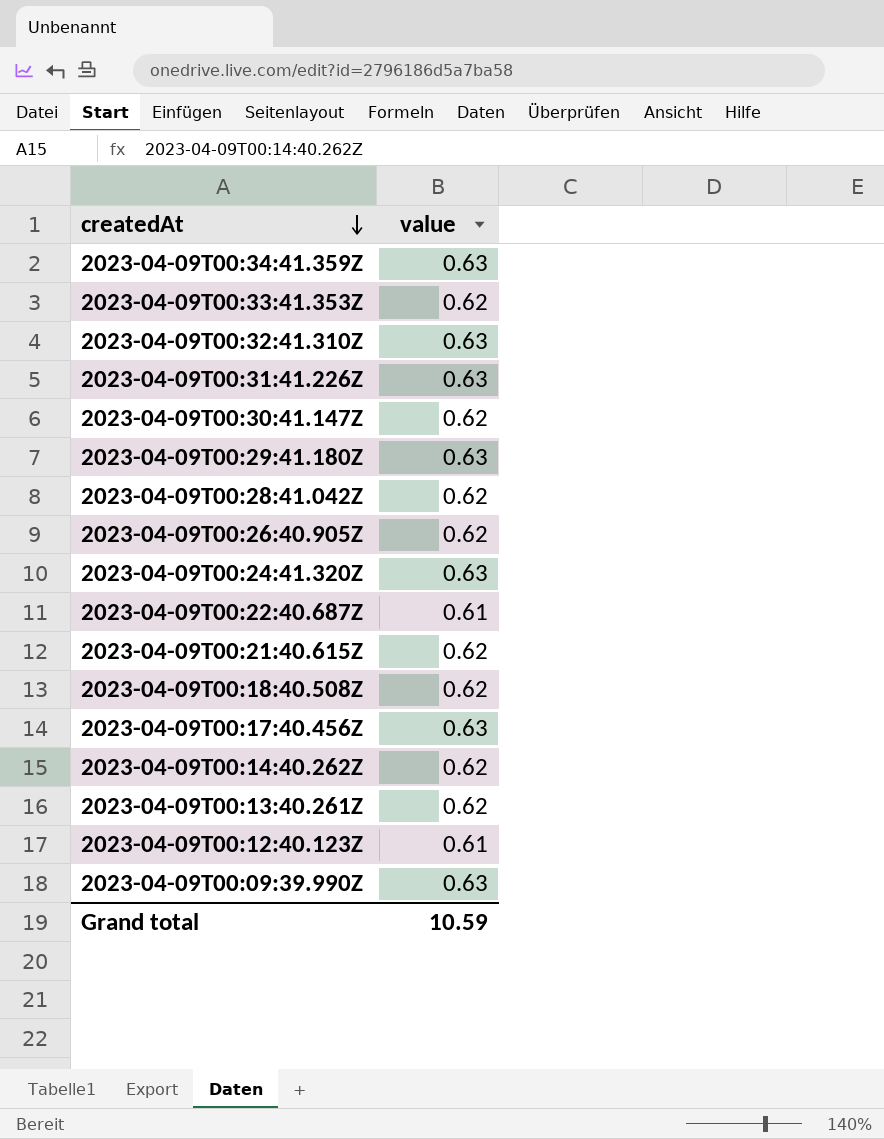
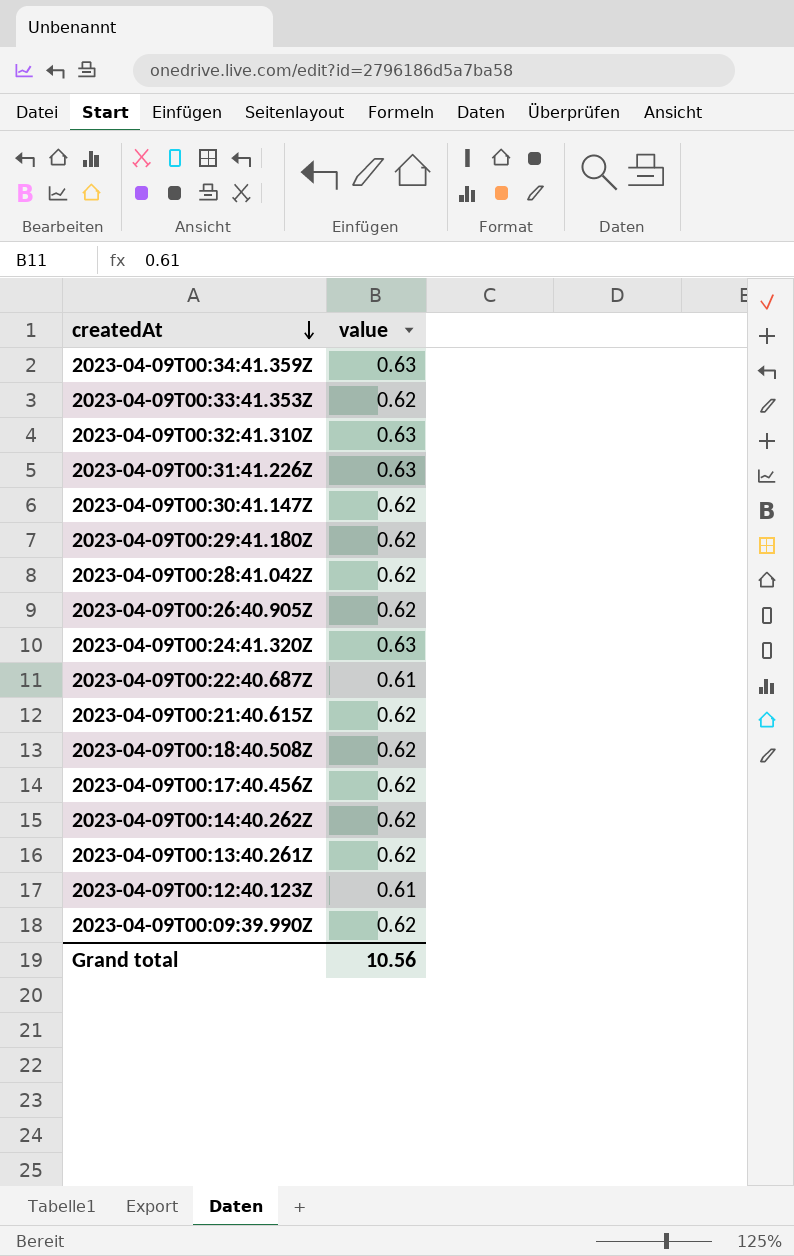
2023-04-09T00:29:41.180Z | value: 0.63 -> 0.62
2023-04-09T00:17:40.456Z | value: 0.63 -> 0.62
2023-04-09T00:09:39.990Z | value: 0.63 -> 0.62
Grand total | value: 10.59 -> 10.56

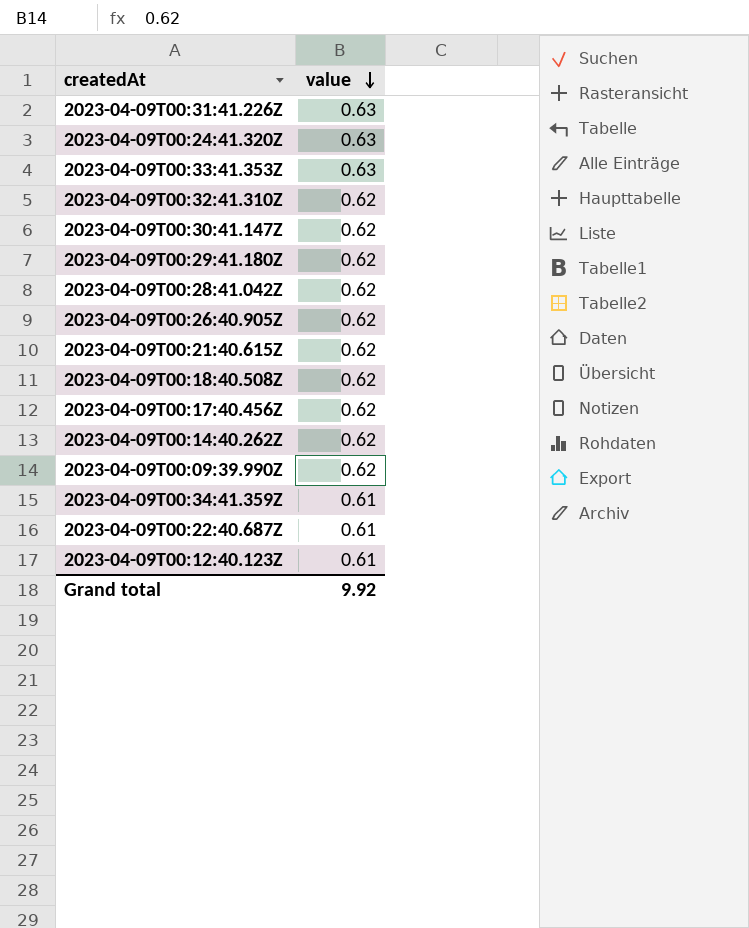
row order: createdAt descending -> value descending
row 2023-04-09T00:13:40.261Z: 0.62 -> none
2023-04-09T00:33:41.353Z | value: 0.62 -> 0.63
2023-04-09T00:32:41.310Z | value: 0.63 -> 0.62
2023-04-09T00:34:41.359Z | value: 0.63 -> 0.61
Grand total | value: 10.56 -> 9.92

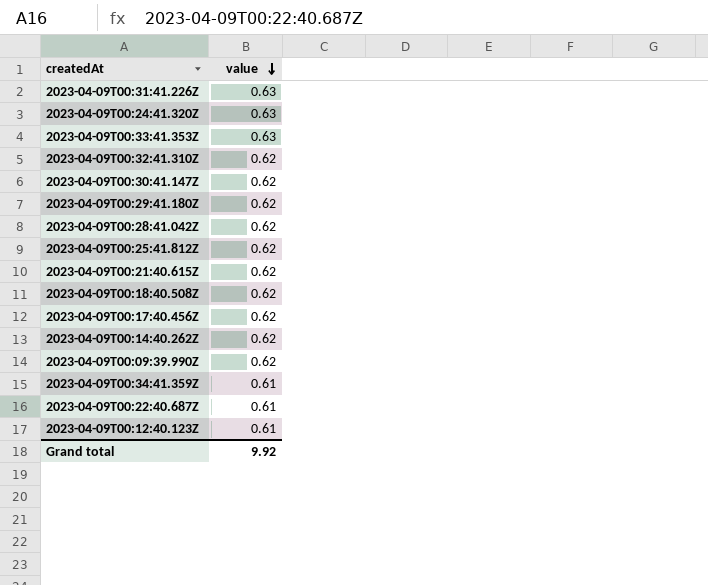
row 2023-04-09T00:26:40.905Z: 0.62 -> none
row 2023-04-09T00:25:41.812Z: none -> 0.62

